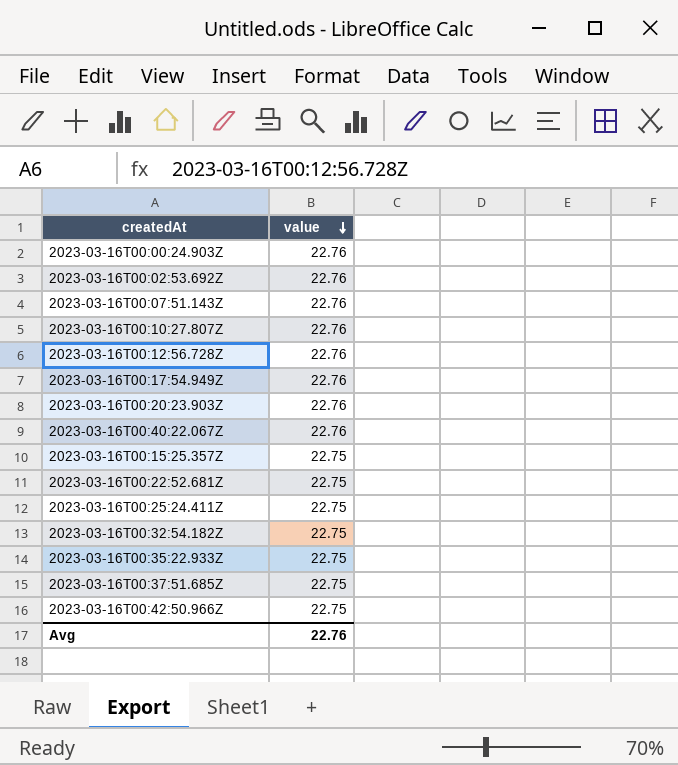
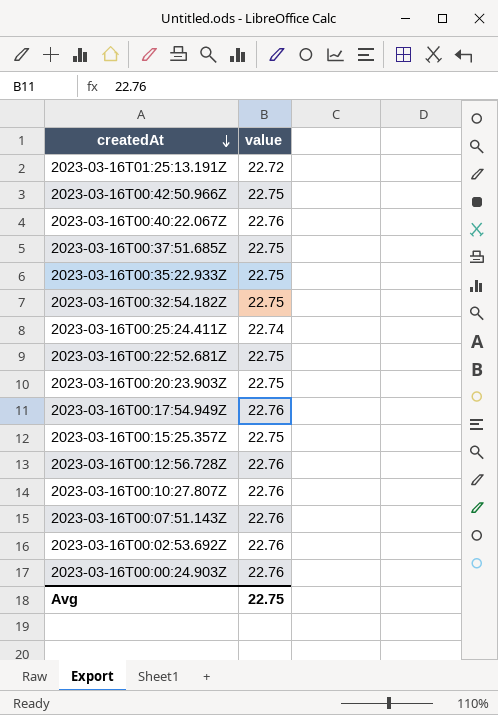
row order: value descending -> createdAt descending
row 2023-03-16T01:25:13.191Z: none -> 22.72
2023-03-16T00:25:24.411Z | value: 22.75 -> 22.74
2023-03-16T00:20:23.903Z | value: 22.76 -> 22.75
Avg | value: 22.76 -> 22.75

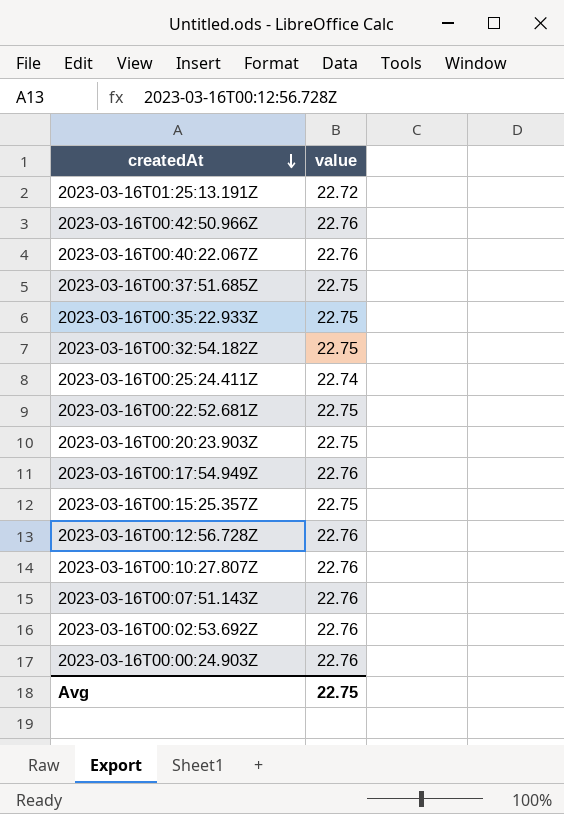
2023-03-16T00:42:50.966Z | value: 22.75 -> 22.76

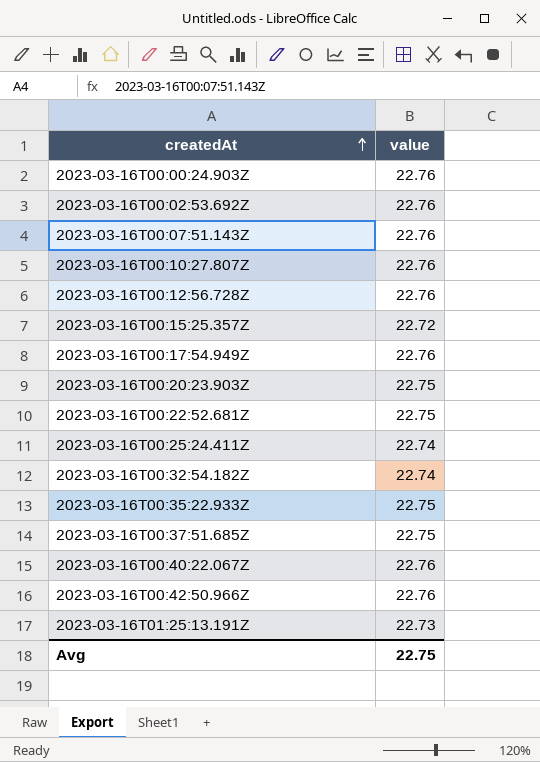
row order: createdAt descending -> createdAt ascending
2023-03-16T00:15:25.357Z | value: 22.75 -> 22.72
2023-03-16T00:32:54.182Z | value: 22.75 -> 22.74
2023-03-16T01:25:13.191Z | value: 22.72 -> 22.73

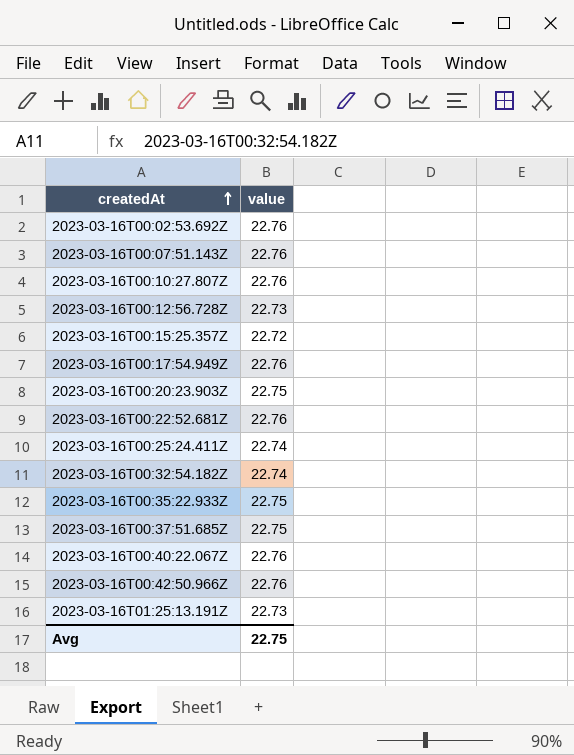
row 2023-03-16T00:00:24.903Z: 22.76 -> none
2023-03-16T00:12:56.728Z | value: 22.76 -> 22.73
2023-03-16T00:22:52.681Z | value: 22.75 -> 22.76

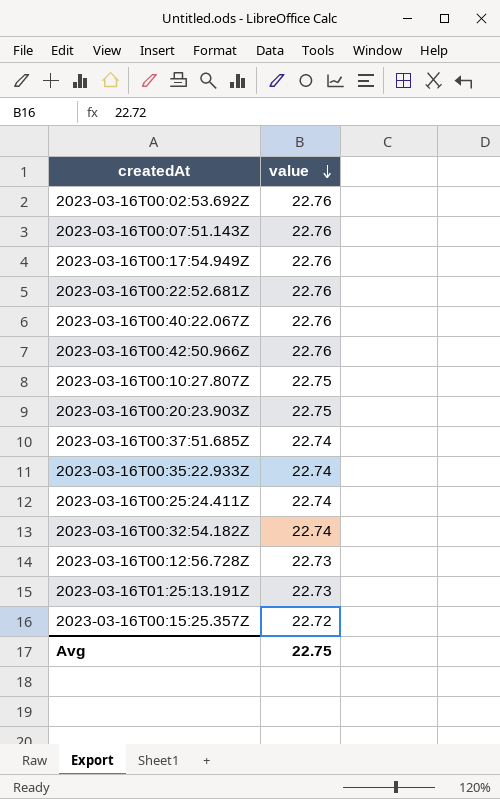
row order: createdAt ascending -> value descending
2023-03-16T00:10:27.807Z | value: 22.76 -> 22.75
2023-03-16T00:37:51.685Z | value: 22.75 -> 22.74
2023-03-16T00:35:22.933Z | value: 22.75 -> 22.74

